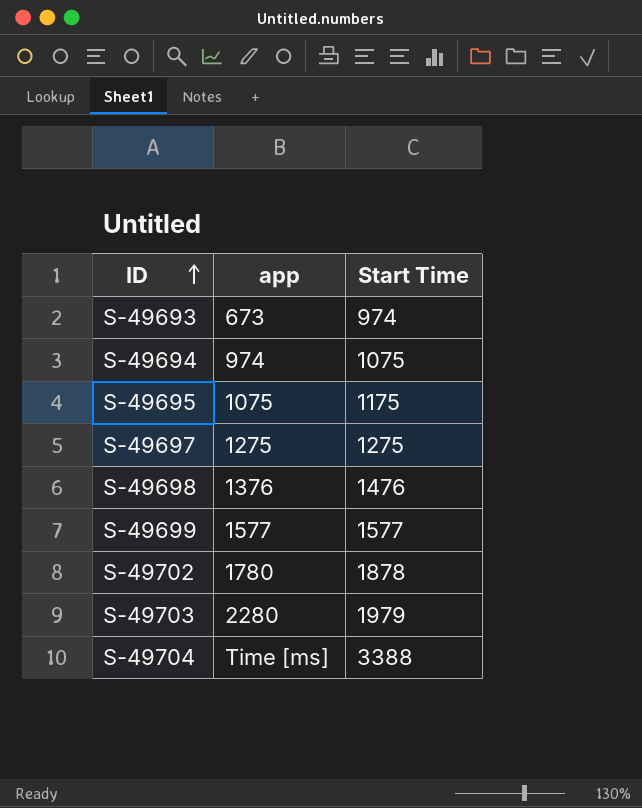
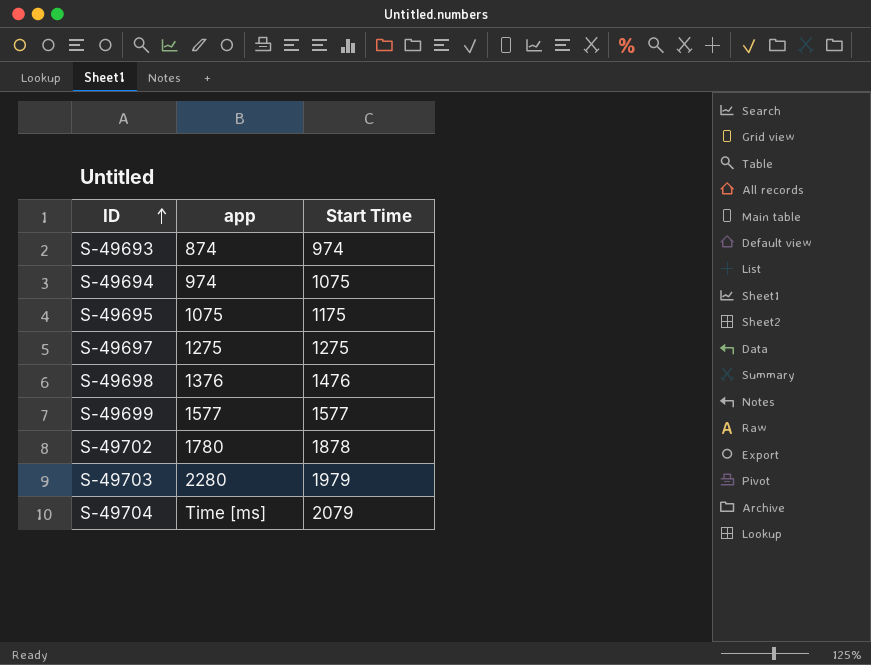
S-49693 | app: 673 -> 874
S-49704 | Start Time: 3388 -> 2079

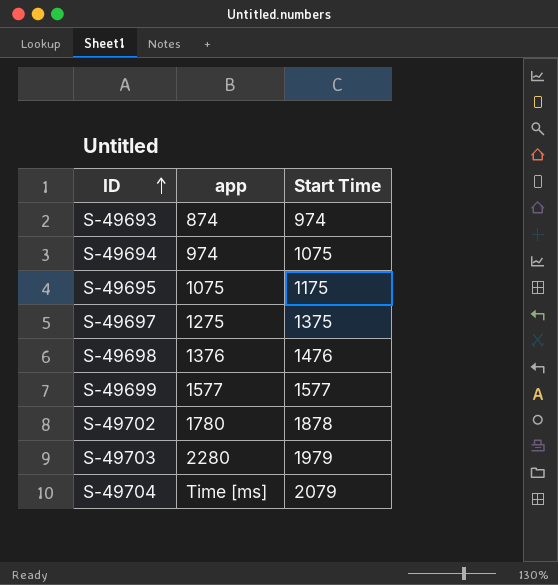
S-49697 | Start Time: 1275 -> 1375

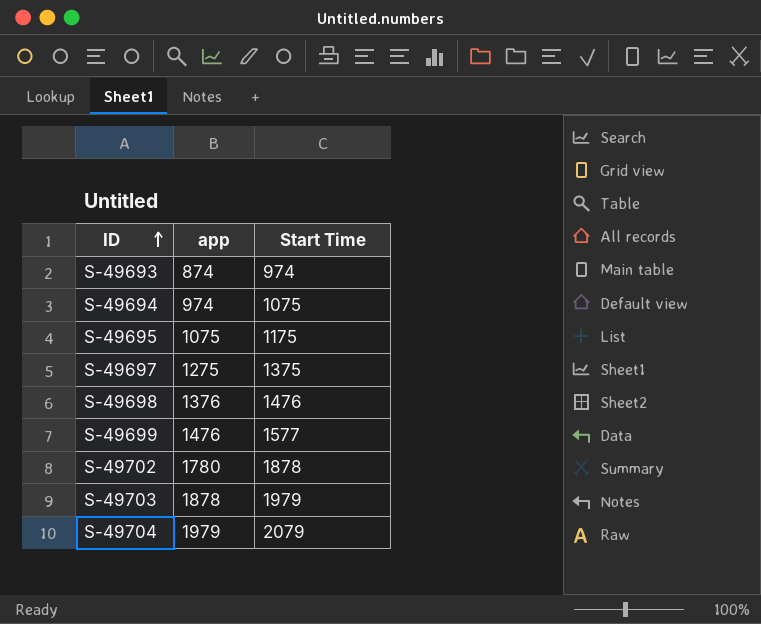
S-49699 | app: 1577 -> 1476
S-49703 | app: 2280 -> 1878
S-49704 | app: Time [ms] -> 1979

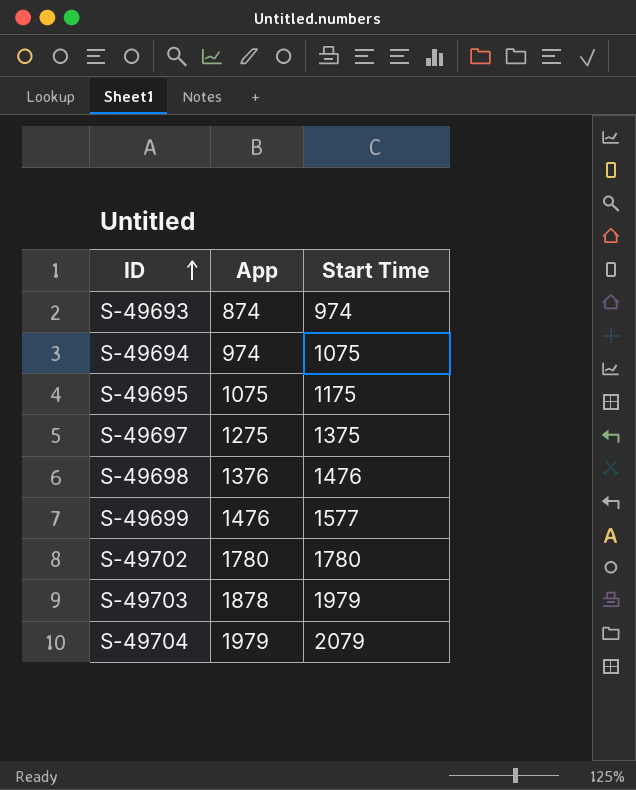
column name: app -> App
S-49702 | Start Time: 1878 -> 1780

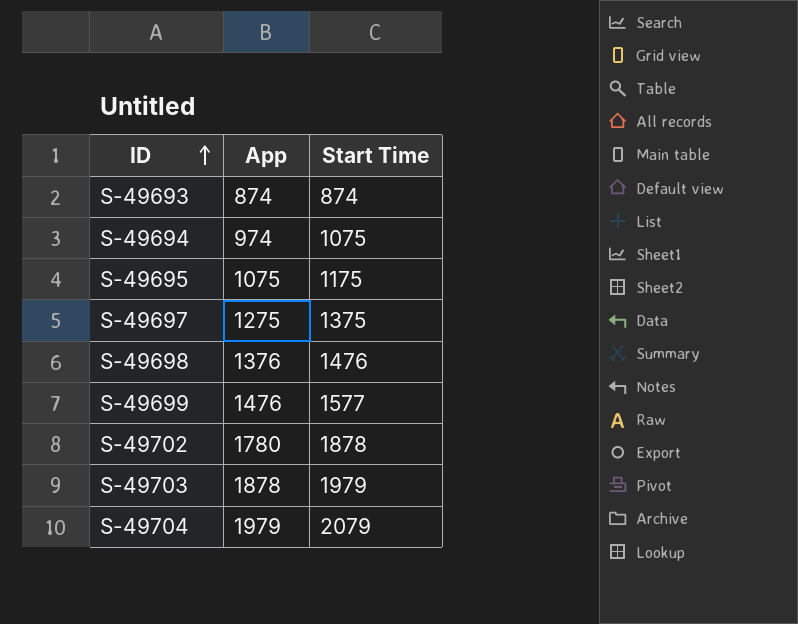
S-49693 | Start Time: 974 -> 874
S-49702 | Start Time: 1780 -> 1878

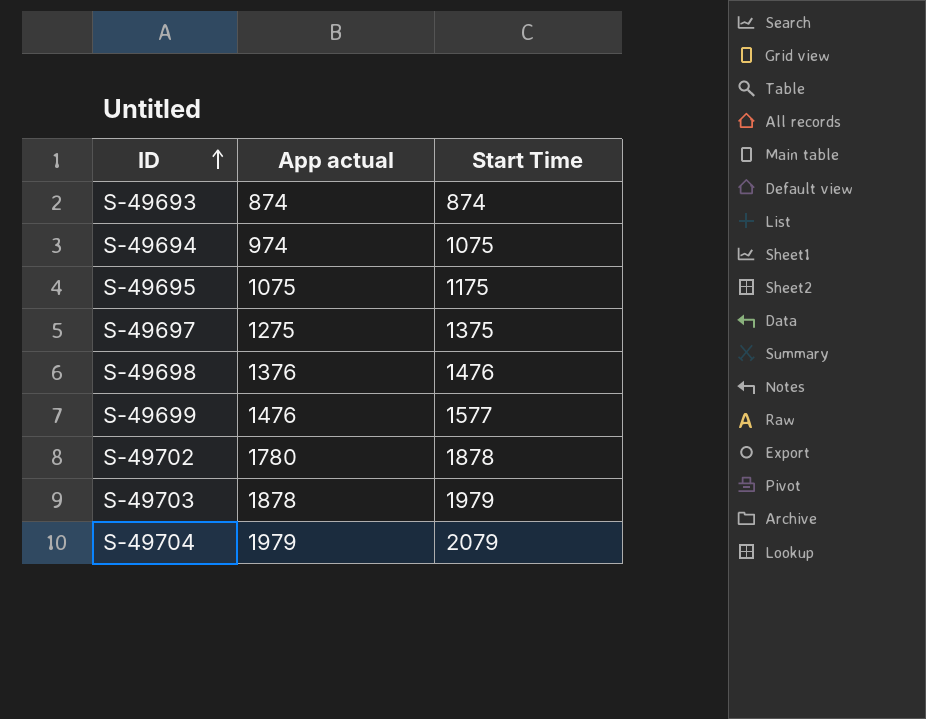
column name: App -> App actual

